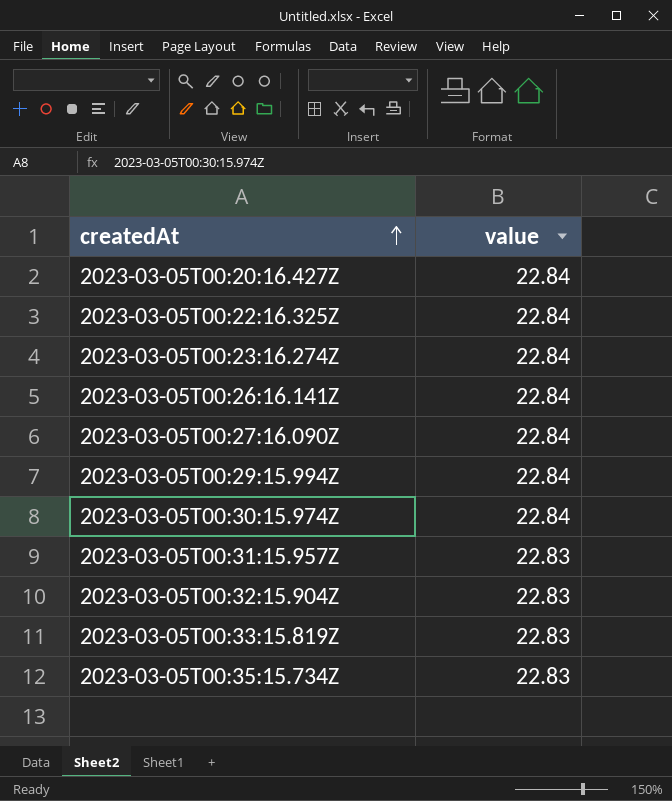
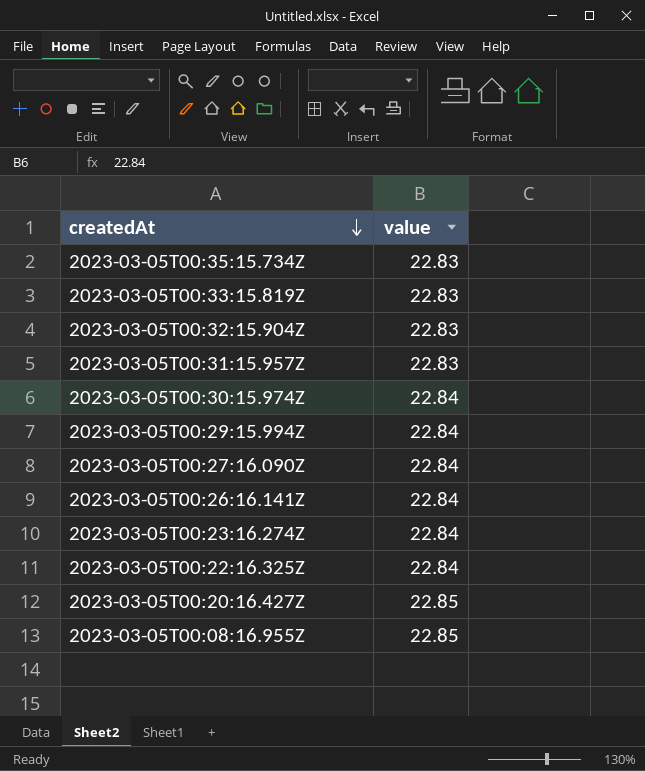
row order: createdAt ascending -> createdAt descending
2023-03-05T00:20:16.427Z | value: 22.84 -> 22.85
row 2023-03-05T00:08:16.955Z: none -> 22.85

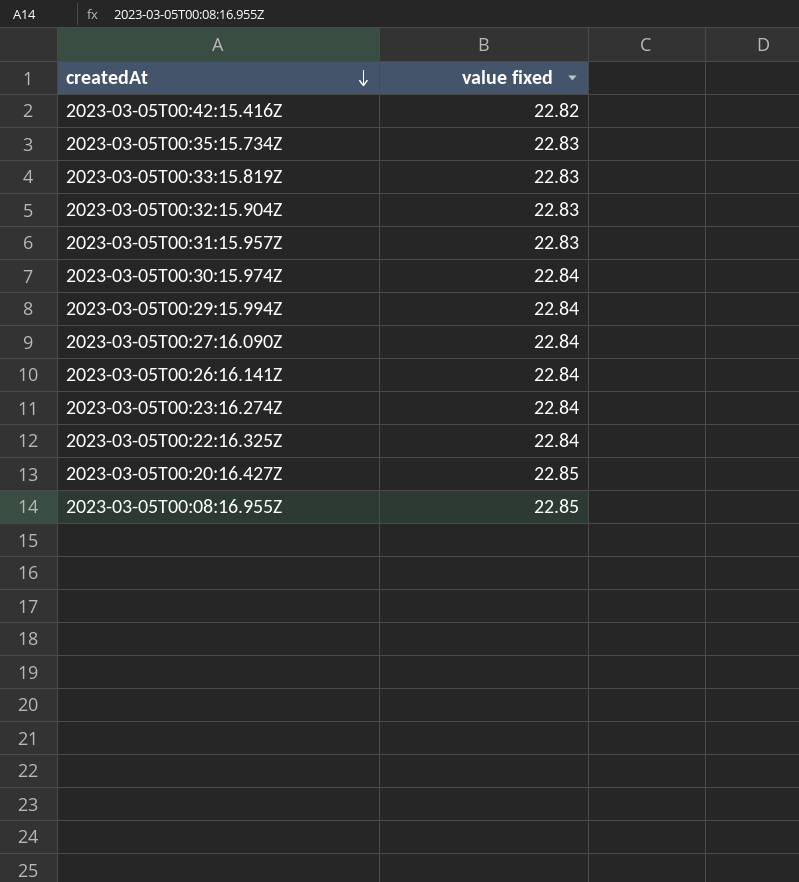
column name: value -> value fixed
row 2023-03-05T00:42:15.416Z: none -> 22.82

